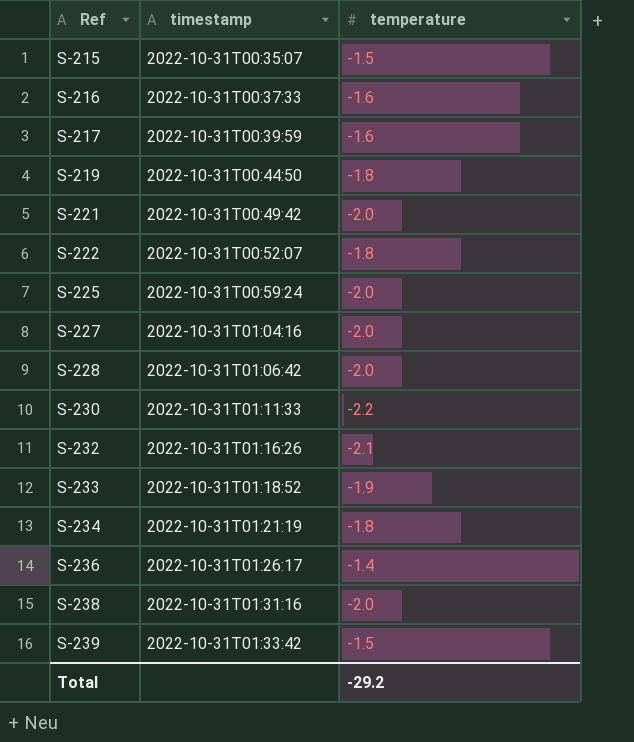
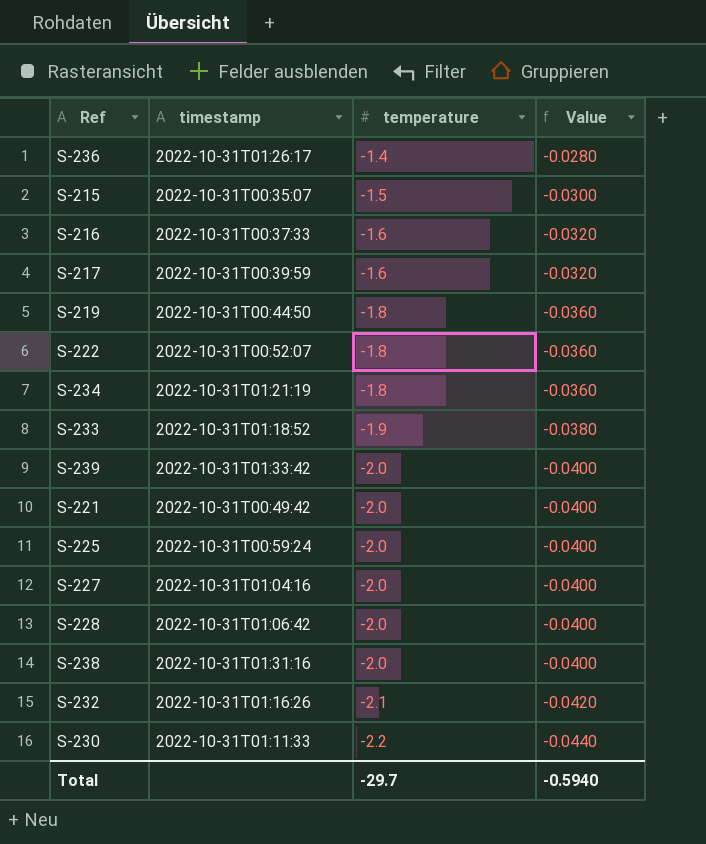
row order: Ref ascending -> temperature descending
column Value | formula: none -> [temperature] * 0.02
S-239 | temperature: -1.5 -> -2.0
Total | temperature: -29.2 -> -29.7

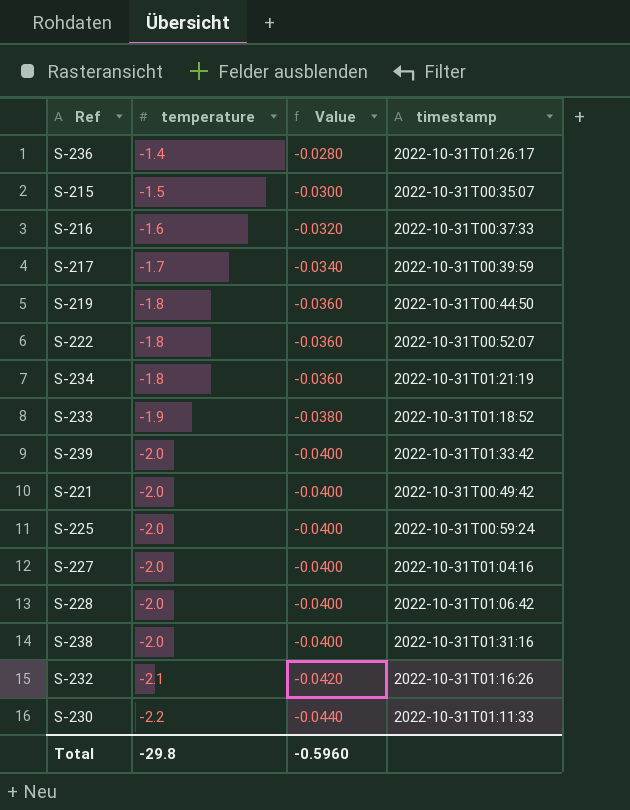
column timestamp | position: 2 -> 4
S-217 | temperature: -1.6 -> -1.7
S-217 | Value: -0.0320 -> -0.0340
Total | temperature: -29.7 -> -29.8
Total | Value: -0.5940 -> -0.5960

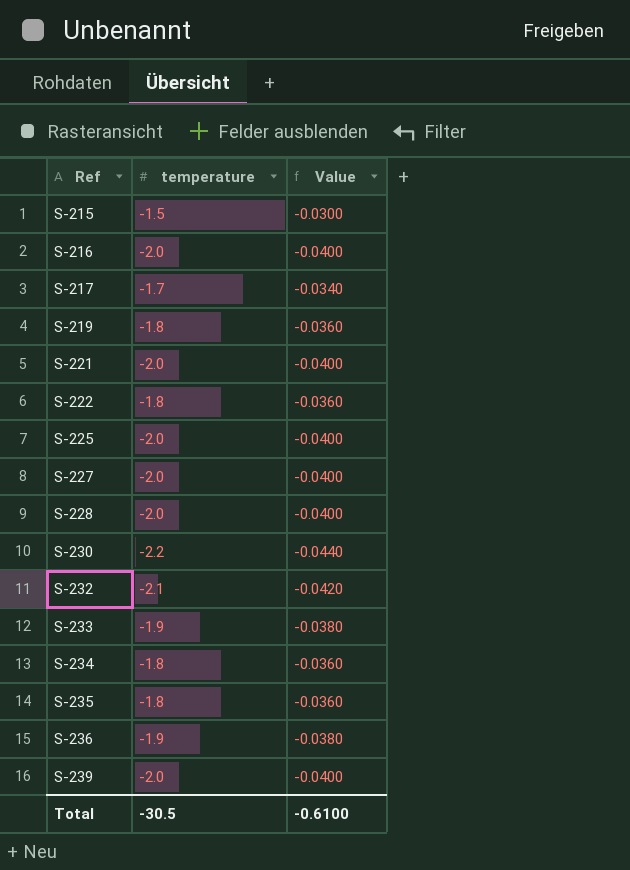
row order: temperature descending -> Ref ascending
column timestamp | position: 4 -> none
row S-238: -2.0 | -0.0400 | 2022-10-31T01:31:16 -> none
S-216 | temperature: -1.6 -> -2.0
S-216 | Value: -0.0320 -> -0.0400
row S-235: none -> -1.8 | -0.0360
S-236 | temperature: -1.4 -> -1.9
S-236 | Value: -0.0280 -> -0.0380
Total | temperature: -29.8 -> -30.5
Total | Value: -0.5960 -> -0.6100

